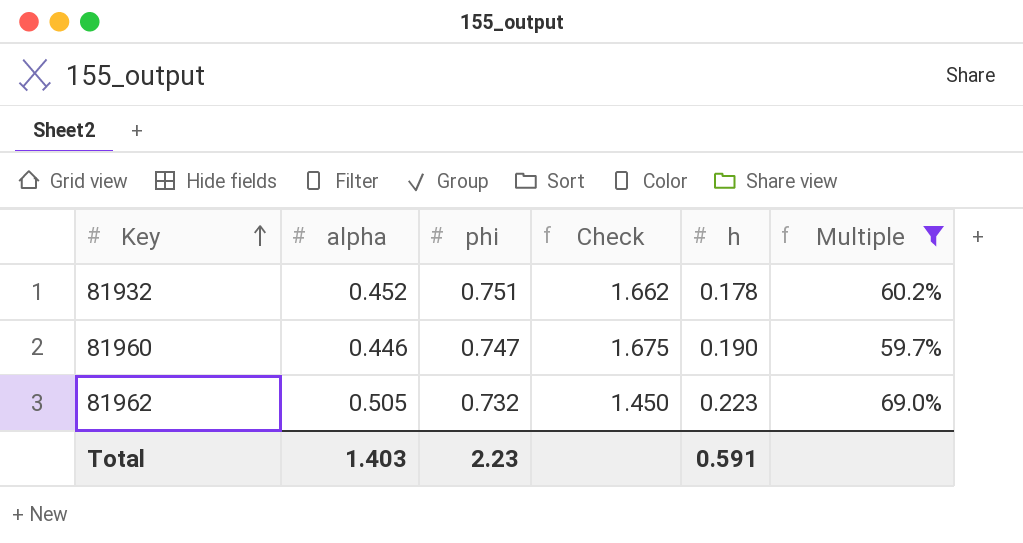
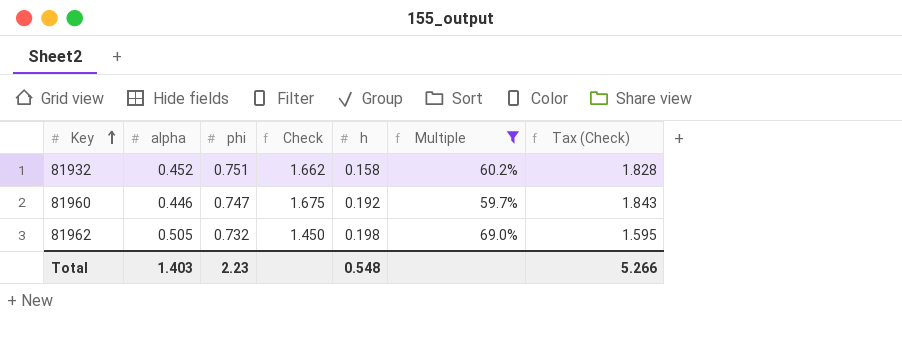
column Tax (Check) | formula: none -> [Check] * 1.1
81932 | h: 0.178 -> 0.158
81960 | h: 0.190 -> 0.192
81962 | h: 0.223 -> 0.198
Total | h: 0.591 -> 0.548

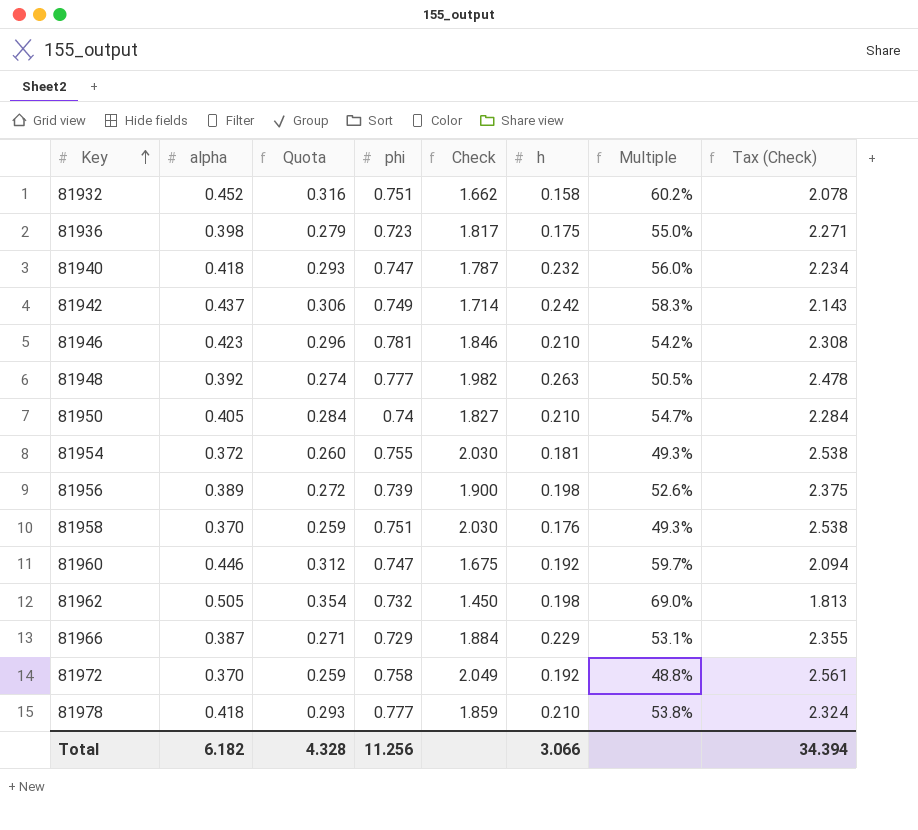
filter: Multiple >= 59.7% -> none
column Quota | formula: none -> [alpha] * 0.7
column Tax (Check) | formula: [Check] * 1.1 -> [Check] * 1.25
Total | alpha: 1.403 -> 6.182
Total | phi: 2.23 -> 11.256
Total | h: 0.548 -> 3.066
Total | Tax (Check): 5.266 -> 34.394

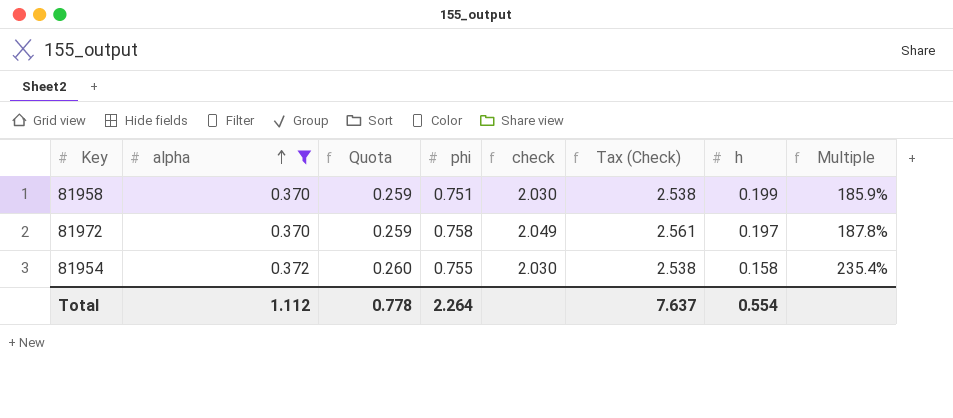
filter: none -> alpha <= 0.372
row order: Key ascending -> alpha ascending
column name: Check -> check
column Tax (Check) | position: 8 -> 6
column Multiple | formula: [alpha] / [phi] -> [alpha] / [h]
81958 | h: 0.176 -> 0.199
81972 | h: 0.192 -> 0.197
81954 | h: 0.181 -> 0.158
Total | alpha: 6.182 -> 1.112
Total | Quota: 4.328 -> 0.778
Total | phi: 11.256 -> 2.264
Total | Tax (Check): 34.394 -> 7.637
Total | h: 3.066 -> 0.554

